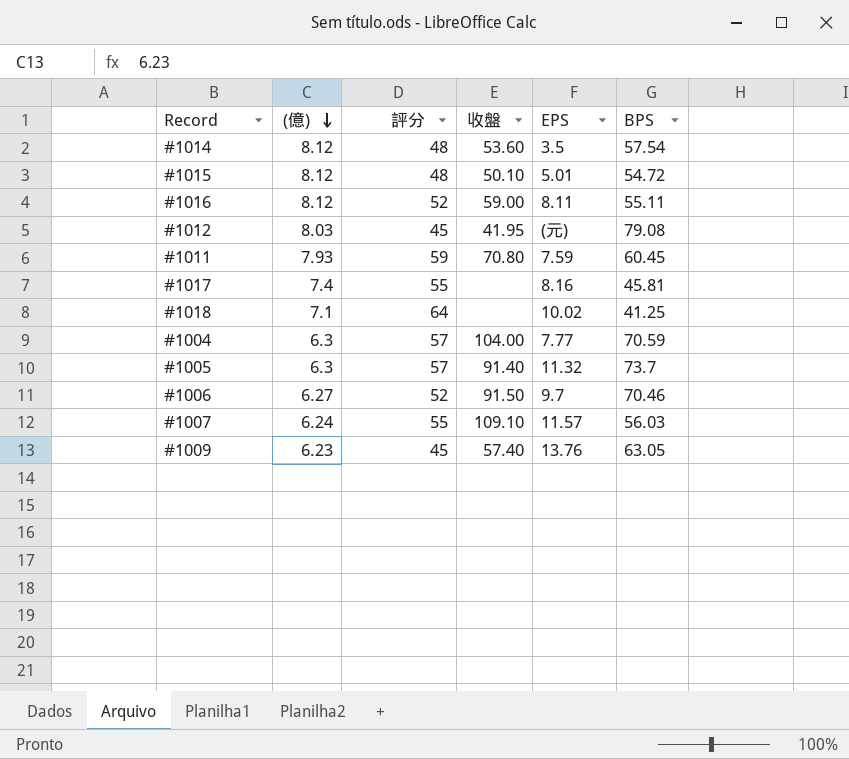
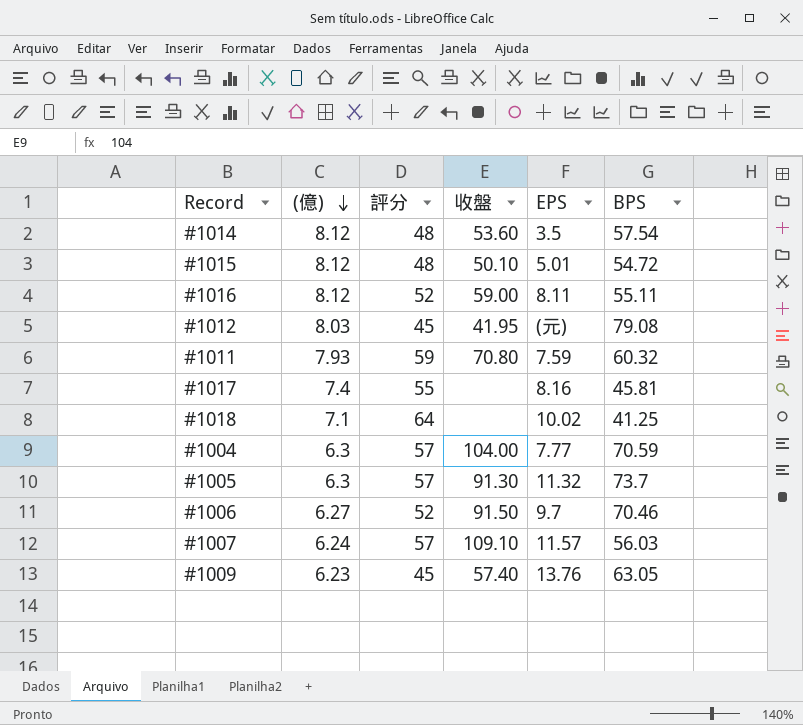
#1011 | BPS: 60.45 -> 60.32
#1005 | 收盤: 91.40 -> 91.30
#1007 | 評分: 55 -> 57

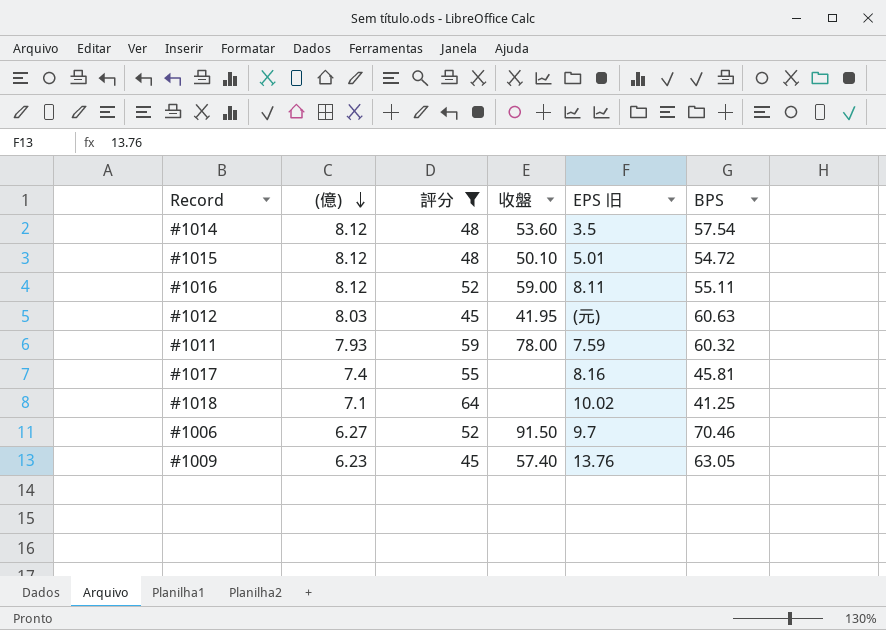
filter: none -> 評分 != 57
column name: EPS -> EPS 旧
#1012 | BPS: 79.08 -> 60.63
#1011 | 收盤: 70.80 -> 78.00

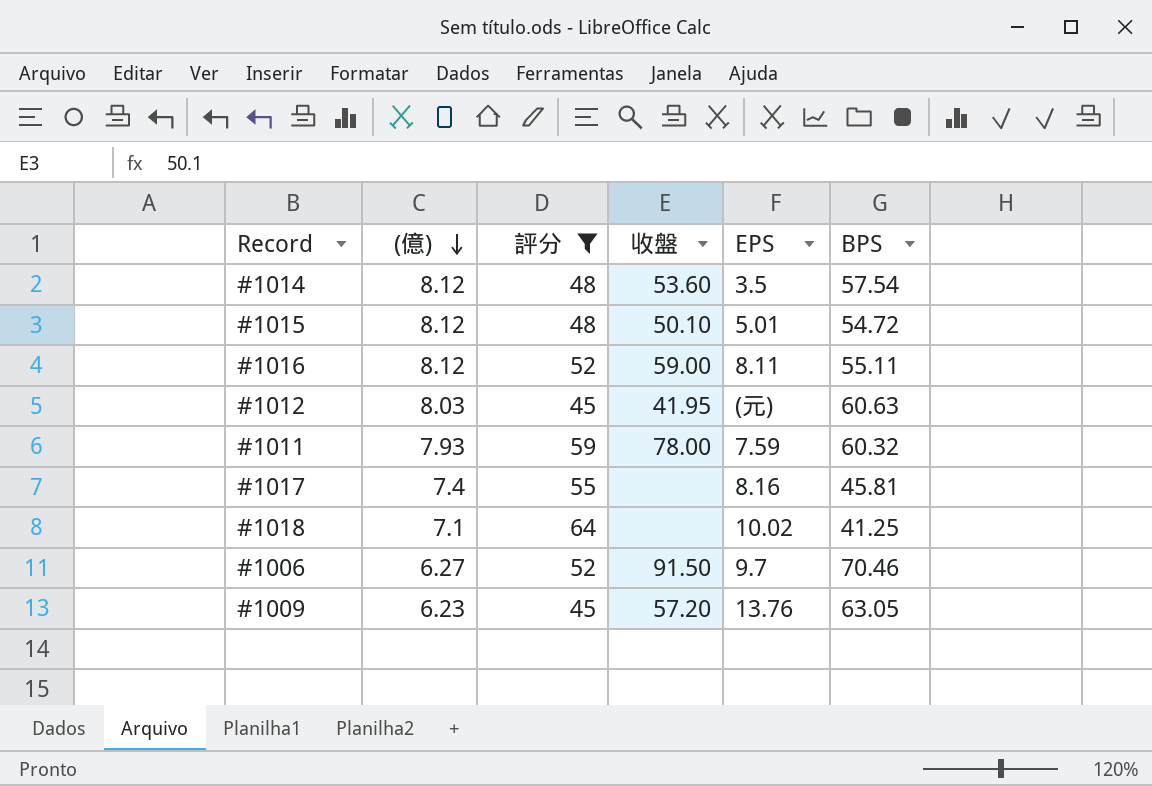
column name: EPS 旧 -> EPS
#1009 | 收盤: 57.40 -> 57.20

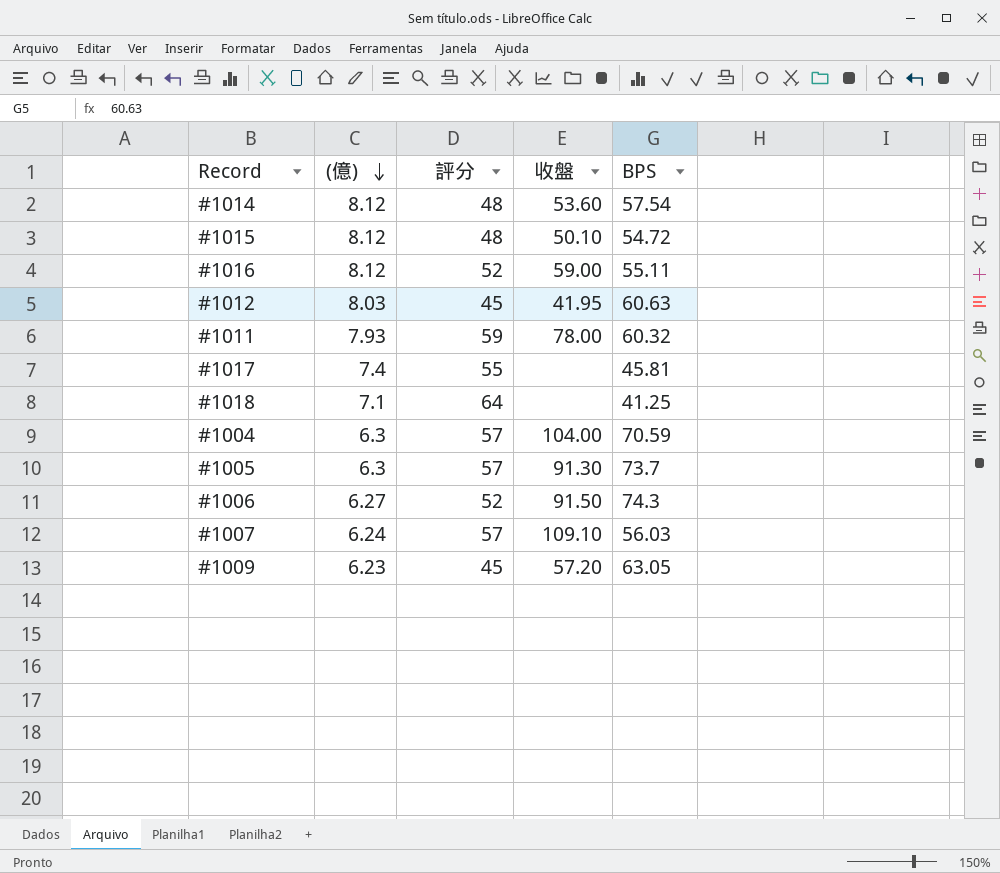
filter: 評分 != 57 -> none
column EPS | position: 5 -> none
#1006 | BPS: 70.46 -> 74.3

